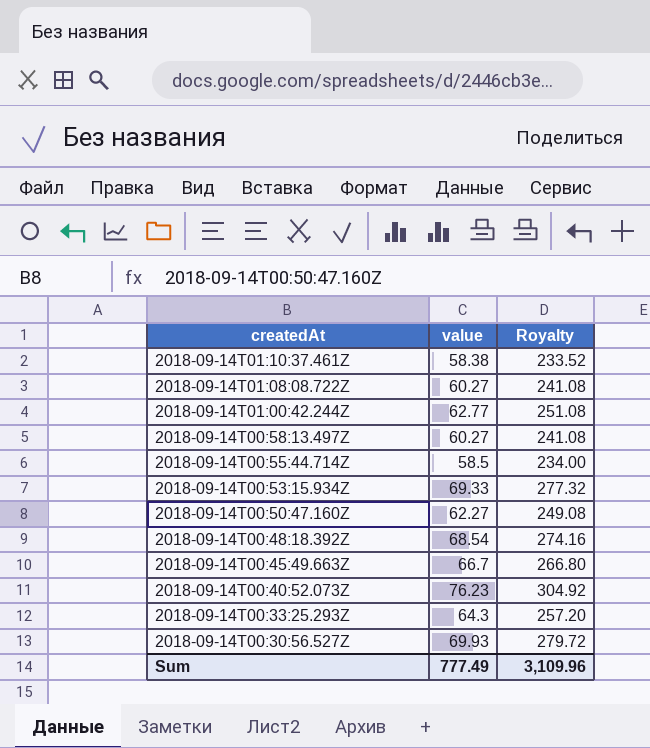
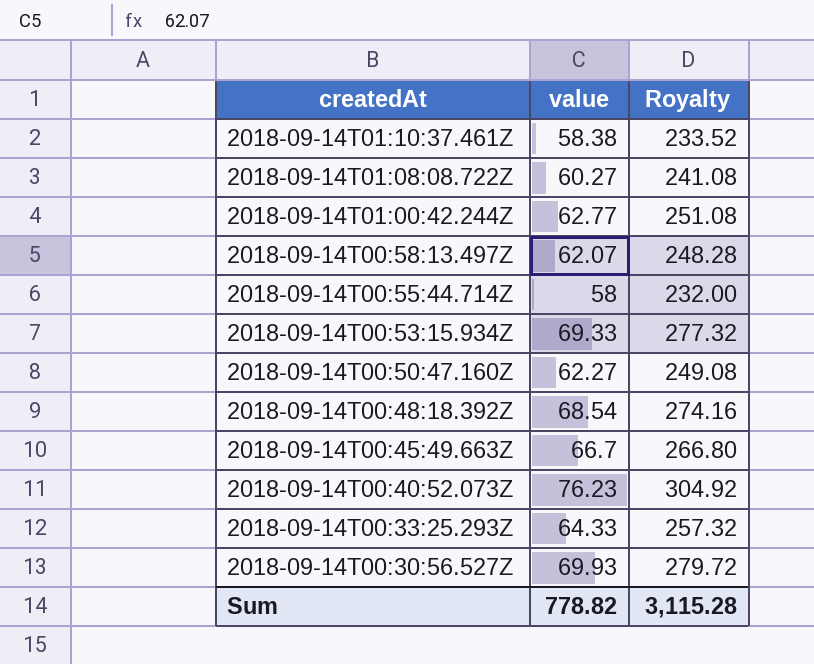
2018-09-14T00:58:13.497Z | value: 60.27 -> 62.07
2018-09-14T00:58:13.497Z | Royalty: 241.08 -> 248.28
2018-09-14T00:55:44.714Z | value: 58.5 -> 58
2018-09-14T00:55:44.714Z | Royalty: 234.00 -> 232.00
2018-09-14T00:33:25.293Z | value: 64.3 -> 64.33
2018-09-14T00:33:25.293Z | Royalty: 257.20 -> 257.32
Sum | value: 777.49 -> 778.82
Sum | Royalty: 3,109.96 -> 3,115.28

